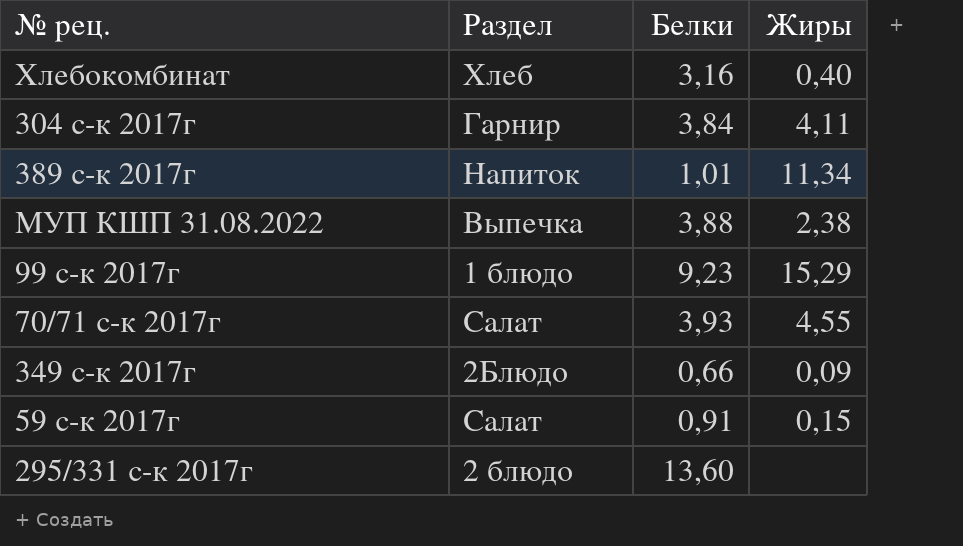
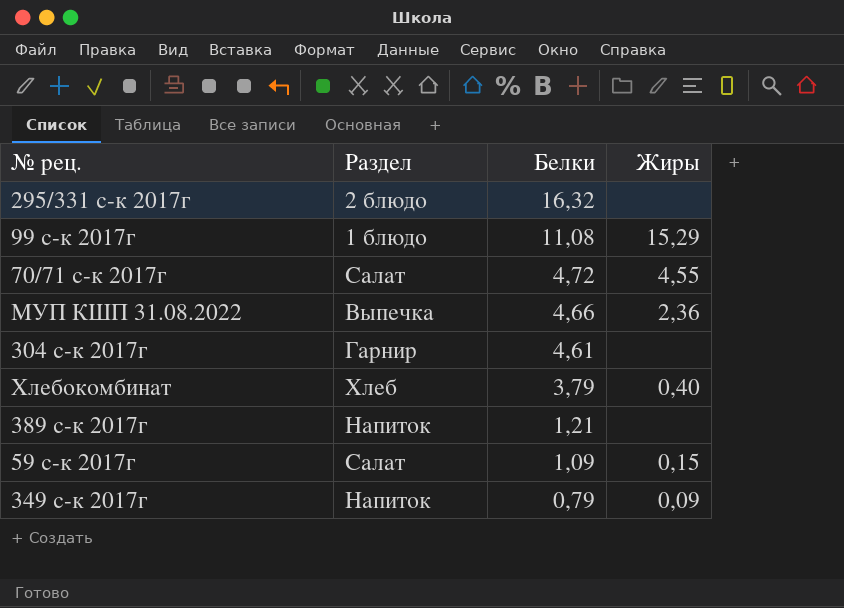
row order: none -> Белки descending
295/331 с-к 2017г | Белки: 13,60 -> 16,32
99 с-к 2017г | Белки: 9,23 -> 11,08
70/71 с-к 2017г | Белки: 3,93 -> 4,72
МУП КШП 31.08.2022 | Белки: 3,88 -> 4,66
МУП КШП 31.08.2022 | Жиры: 2,38 -> 2,36
304 с-к 2017г | Белки: 3,84 -> 4,61
304 с-к 2017г | Жиры: 4,11 -> none
Хлебокомбинат | Белки: 3,16 -> 3,79
389 с-к 2017г | Белки: 1,01 -> 1,21
389 с-к 2017г | Жиры: 11,34 -> none
59 с-к 2017г | Белки: 0,91 -> 1,09
349 с-к 2017г | Раздел: 2Блюдо -> Напиток
349 с-к 2017г | Белки: 0,66 -> 0,79

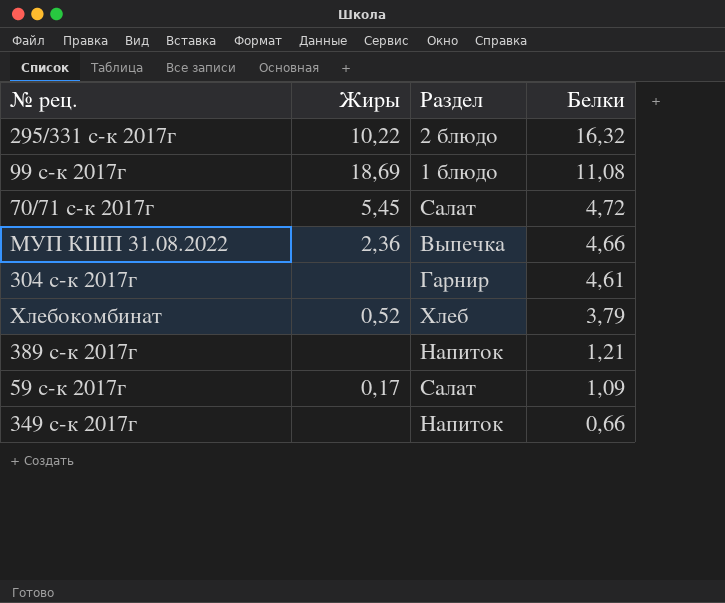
column Жиры | position: 4 -> 2
295/331 с-к 2017г | Жиры: none -> 10,22
99 с-к 2017г | Жиры: 15,29 -> 18,69
70/71 с-к 2017г | Жиры: 4,55 -> 5,45
Хлебокомбинат | Жиры: 0,40 -> 0,52
59 с-к 2017г | Жиры: 0,15 -> 0,17
349 с-к 2017г | Жиры: 0,09 -> none
349 с-к 2017г | Белки: 0,79 -> 0,66

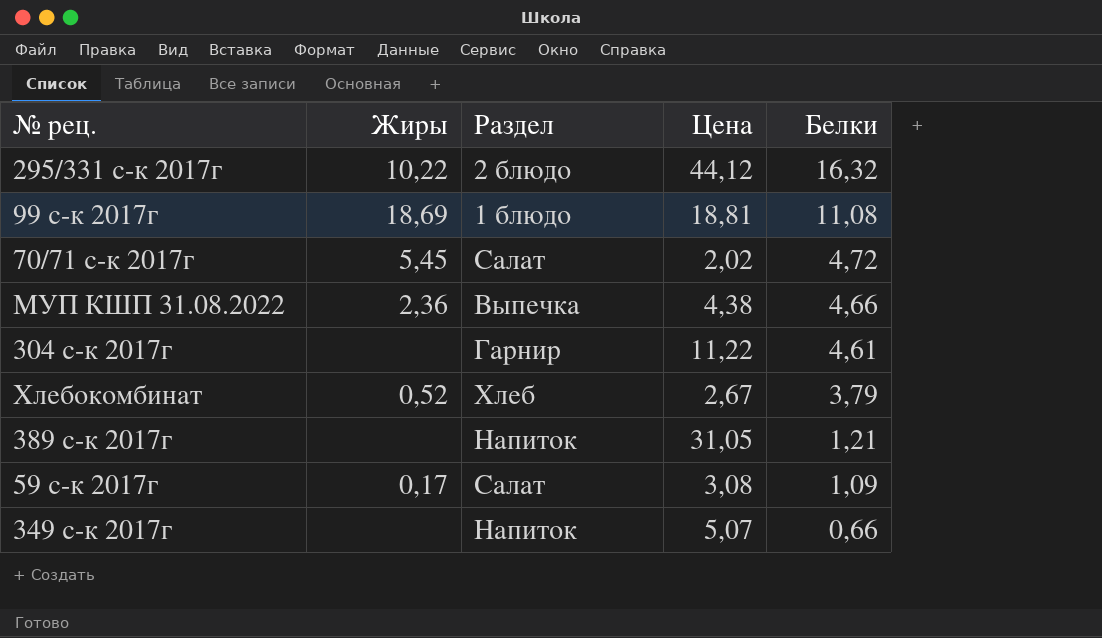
column Цена | position: none -> 4

